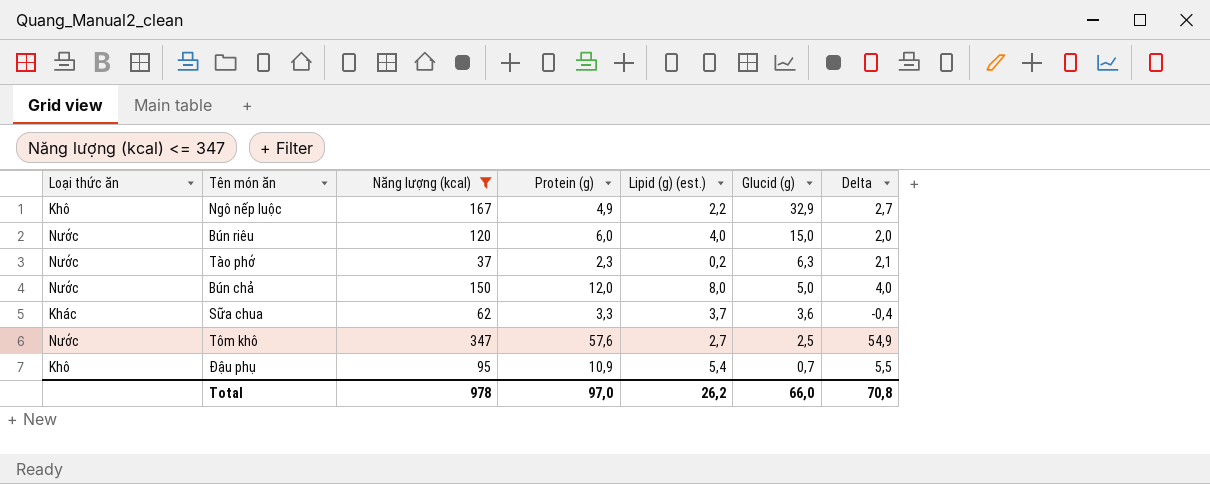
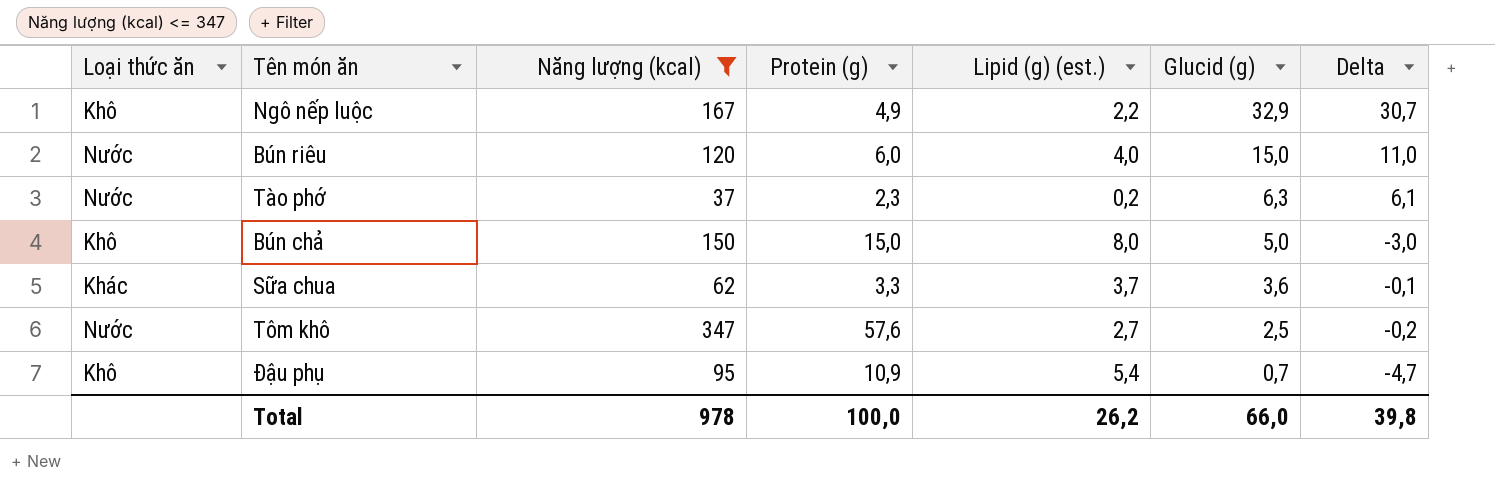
column Delta | formula: [Protein (g)] - [Lipid (g) (est.)] -> [Glucid (g)] - [Lipid (g) (est.)]
Bún chả | Loại thức ăn: Nước -> Khô
Bún chả | Protein (g): 12,0 -> 15,0
Total | Protein (g): 97,0 -> 100,0
Total | Delta: 70,8 -> 39,8

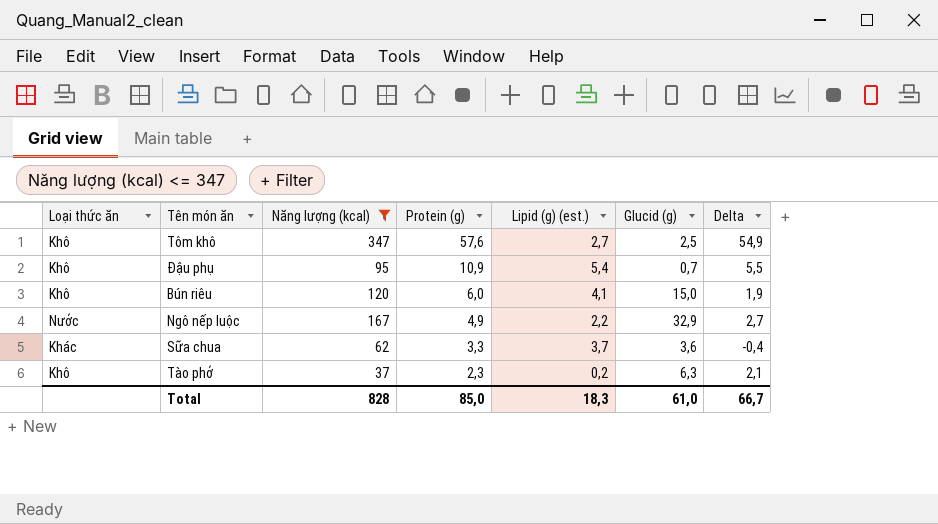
row order: Glucid (g) descending -> Protein (g) descending
column Delta | formula: [Glucid (g)] - [Lipid (g) (est.)] -> [Protein (g)] - [Lipid (g) (est.)]
row Bún chả: Khô | 150 | 15,0 | 8,0 | 5,0 | -3,0 -> none
Tôm khô | Loại thức ăn: Nước -> Khô
Bún riêu | Loại thức ăn: Nước -> Khô
Bún riêu | Lipid (g) (est.): 4,0 -> 4,1
Ngô nếp luộc | Loại thức ăn: Khô -> Nước
Tào phớ | Loại thức ăn: Nước -> Khô
Total | Năng lượng (kcal): 978 -> 828
Total | Protein (g): 100,0 -> 85,0
Total | Lipid (g) (est.): 26,2 -> 18,3
Total | Glucid (g): 66,0 -> 61,0
Total | Delta: 39,8 -> 66,7

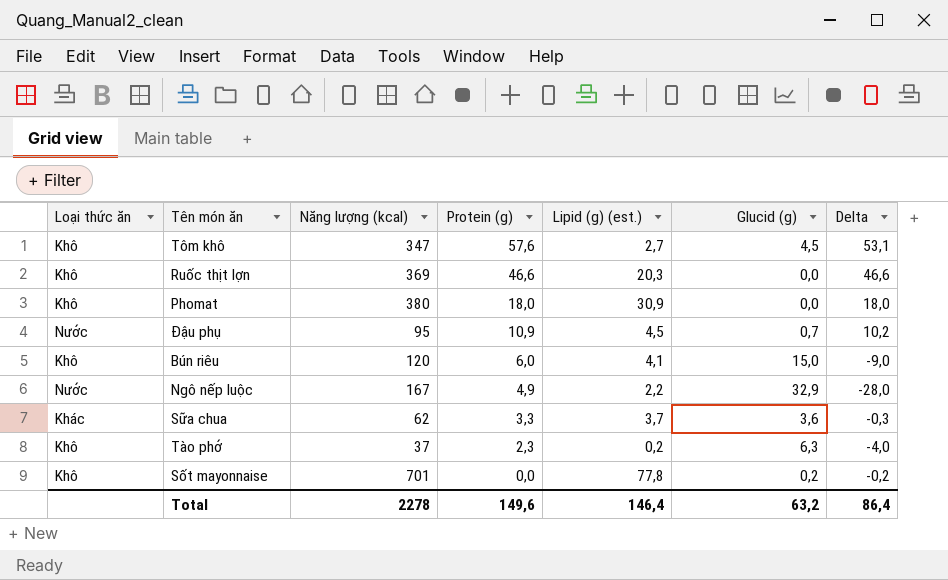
filter: Năng lượng (kcal) <= 347 -> none
column Delta | formula: [Protein (g)] - [Lipid (g) (est.)] -> [Protein (g)] - [Glucid (g)]
Tôm khô | Glucid (g): 2,5 -> 4,5
Đậu phụ | Loại thức ăn: Khô -> Nước
Đậu phụ | Lipid (g) (est.): 5,4 -> 4,5
Total | Năng lượng (kcal): 828 -> 2278
Total | Protein (g): 85,0 -> 149,6
Total | Lipid (g) (est.): 18,3 -> 146,4
Total | Glucid (g): 61,0 -> 63,2
Total | Delta: 66,7 -> 86,4

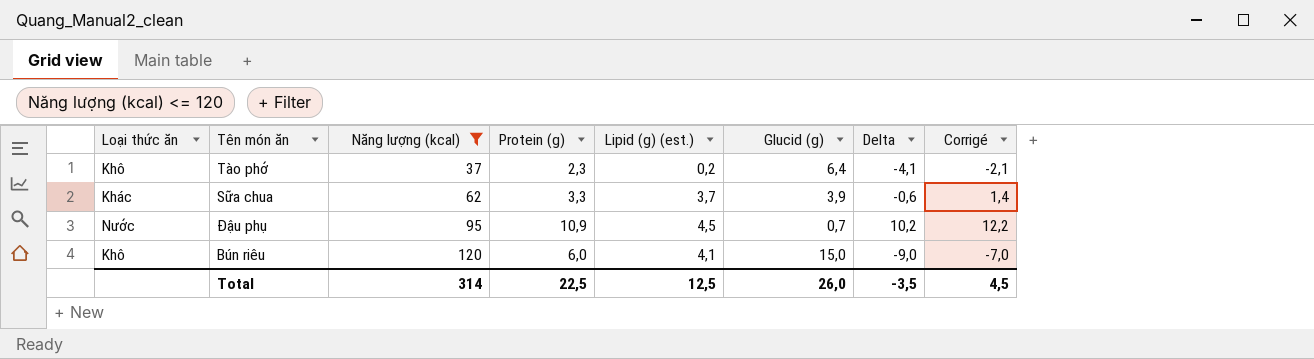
filter: none -> Năng lượng (kcal) <= 120
row order: Protein (g) descending -> Năng lượng (kcal) ascending
column Corrigé | formula: none -> [Delta] + 2
Tào phớ | Glucid (g): 6,3 -> 6,4
Tào phớ | Delta: -4,0 -> -4,1
Sữa chua | Glucid (g): 3,6 -> 3,9
Sữa chua | Delta: -0,3 -> -0,6
Total | Năng lượng (kcal): 2278 -> 314
Total | Protein (g): 149,6 -> 22,5
Total | Lipid (g) (est.): 146,4 -> 12,5
Total | Glucid (g): 63,2 -> 26,0
Total | Delta: 86,4 -> -3,5

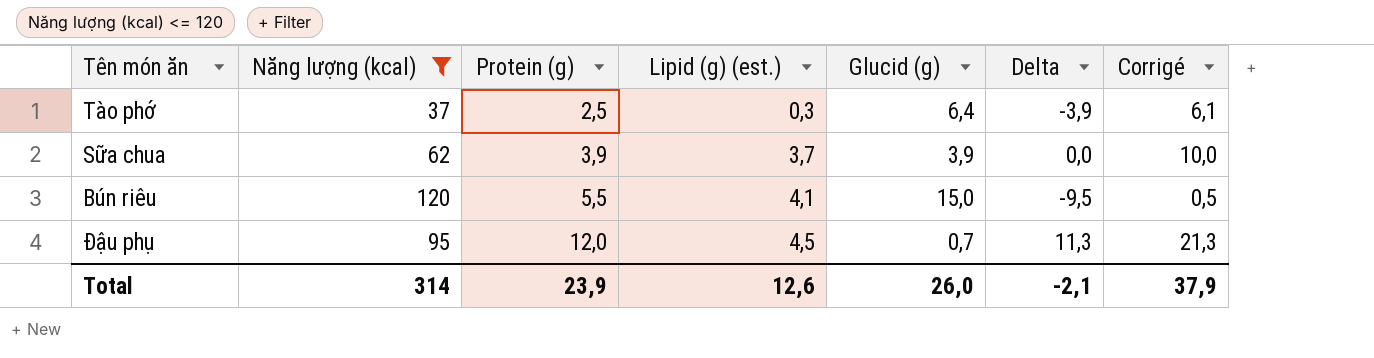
row order: Năng lượng (kcal) ascending -> Protein (g) ascending
column Loại thức ăn | position: 1 -> none
column Corrigé | formula: [Delta] + 2 -> [Delta] + 10
Tào phớ | Protein (g): 2,3 -> 2,5
Tào phớ | Lipid (g) (est.): 0,2 -> 0,3
Tào phớ | Delta: -4,1 -> -3,9
Sữa chua | Protein (g): 3,3 -> 3,9
Sữa chua | Delta: -0,6 -> 0,0
Bún riêu | Protein (g): 6,0 -> 5,5
Bún riêu | Delta: -9,0 -> -9,5
Đậu phụ | Protein (g): 10,9 -> 12,0
Đậu phụ | Delta: 10,2 -> 11,3
Total | Protein (g): 22,5 -> 23,9
Total | Lipid (g) (est.): 12,5 -> 12,6
Total | Delta: -3,5 -> -2,1
Total | Corrigé: 4,5 -> 37,9

